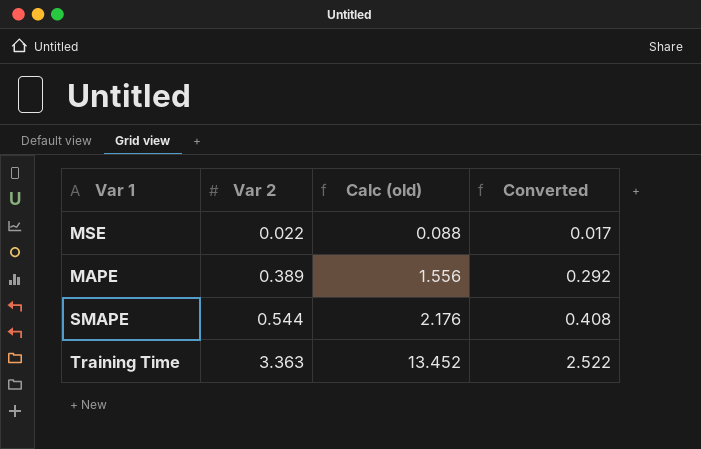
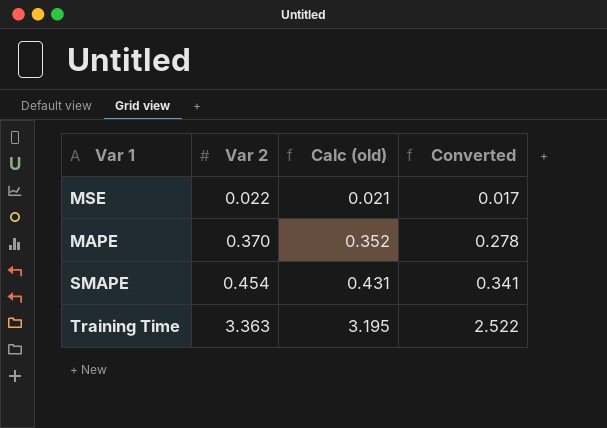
column Calc (old) | formula: [Var 2] * 4 -> [Var 2] * 0.95
MAPE | Var 2: 0.389 -> 0.370
MAPE | Converted: 0.292 -> 0.278
SMAPE | Var 2: 0.544 -> 0.454
SMAPE | Converted: 0.408 -> 0.341

